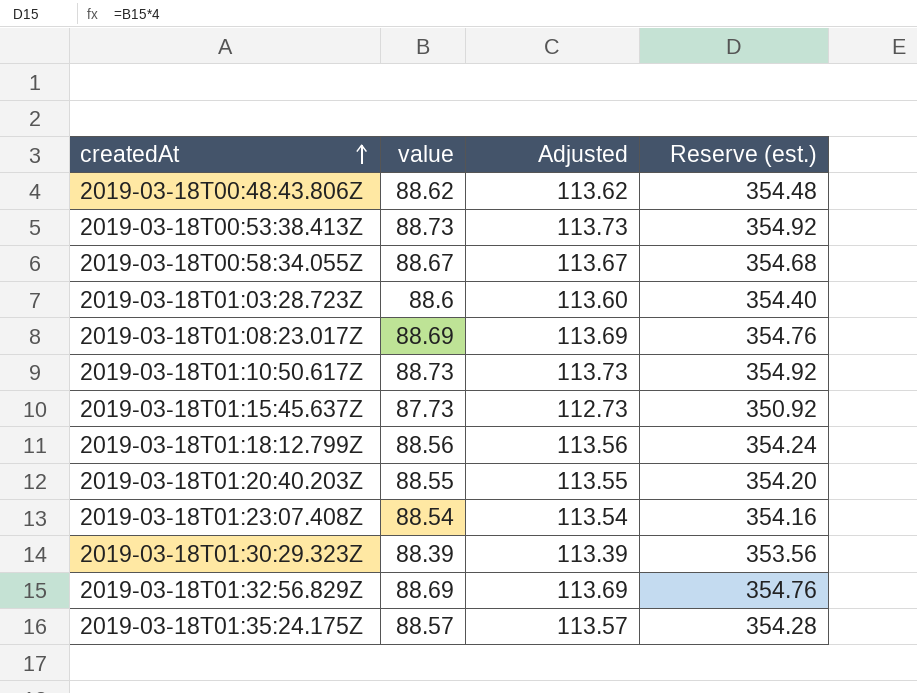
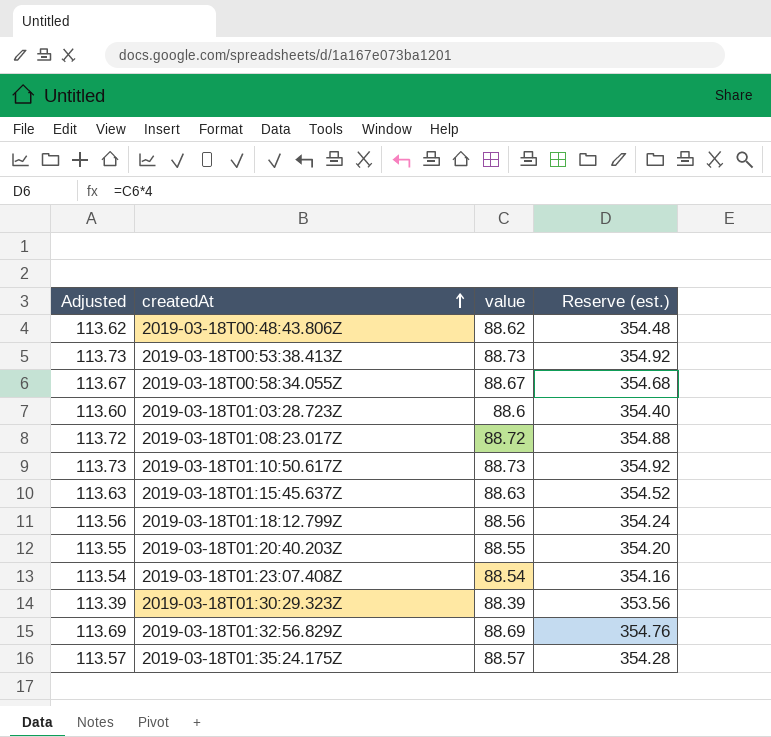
column Adjusted | position: 3 -> 1
2019-03-18T01:08:23.017Z | Adjusted: 113.69 -> 113.72
2019-03-18T01:08:23.017Z | value: 88.69 -> 88.72
2019-03-18T01:08:23.017Z | Reserve (est.): 354.76 -> 354.88
2019-03-18T01:15:45.637Z | Adjusted: 112.73 -> 113.63
2019-03-18T01:15:45.637Z | value: 87.73 -> 88.63
2019-03-18T01:15:45.637Z | Reserve (est.): 350.92 -> 354.52

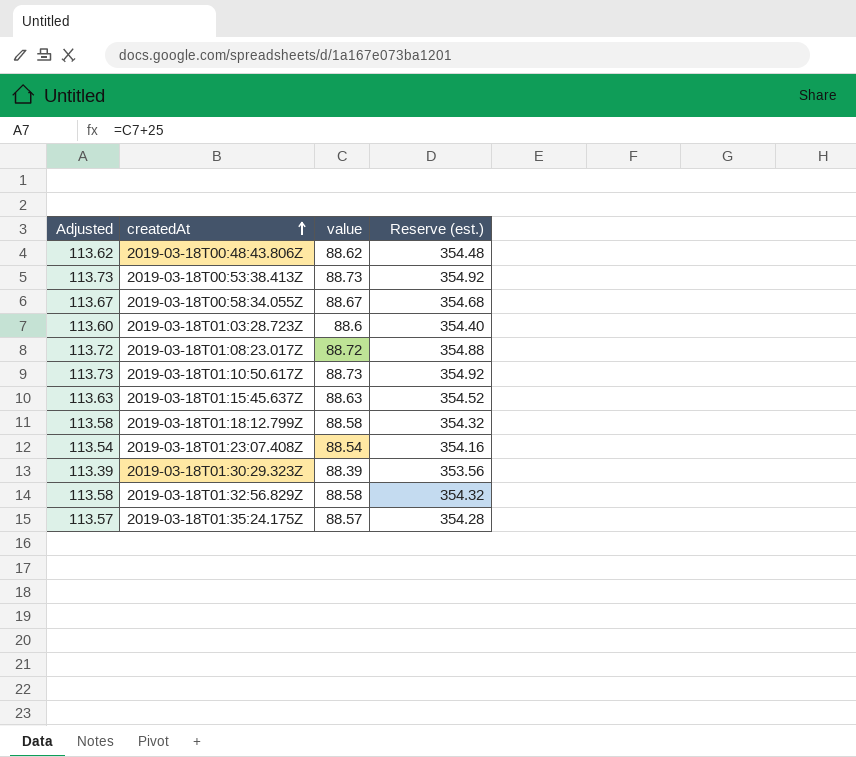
row 2019-03-18T01:20:40.203Z: 113.55 | 88.55 | 354.20 -> none
2019-03-18T01:18:12.799Z | Adjusted: 113.56 -> 113.58
2019-03-18T01:18:12.799Z | value: 88.56 -> 88.58
2019-03-18T01:18:12.799Z | Reserve (est.): 354.24 -> 354.32
2019-03-18T01:32:56.829Z | Adjusted: 113.69 -> 113.58
2019-03-18T01:32:56.829Z | value: 88.69 -> 88.58
2019-03-18T01:32:56.829Z | Reserve (est.): 354.76 -> 354.32

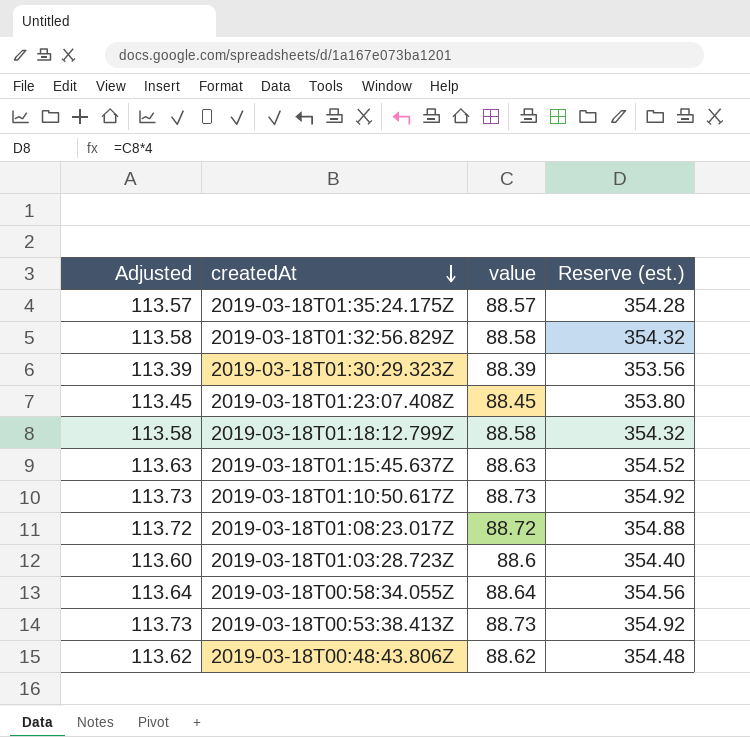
row order: createdAt ascending -> createdAt descending
2019-03-18T01:23:07.408Z | Adjusted: 113.54 -> 113.45
2019-03-18T01:23:07.408Z | value: 88.54 -> 88.45
2019-03-18T01:23:07.408Z | Reserve (est.): 354.16 -> 353.80
2019-03-18T00:58:34.055Z | Adjusted: 113.67 -> 113.64
2019-03-18T00:58:34.055Z | value: 88.67 -> 88.64
2019-03-18T00:58:34.055Z | Reserve (est.): 354.68 -> 354.56

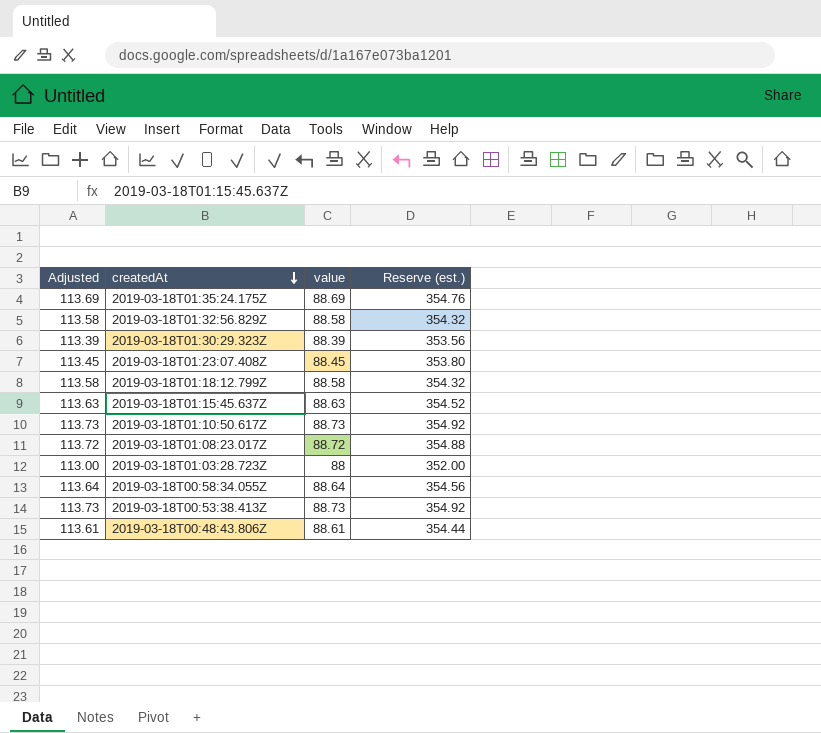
2019-03-18T01:35:24.175Z | Adjusted: 113.57 -> 113.69
2019-03-18T01:35:24.175Z | value: 88.57 -> 88.69
2019-03-18T01:35:24.175Z | Reserve (est.): 354.28 -> 354.76
2019-03-18T01:03:28.723Z | Adjusted: 113.60 -> 113.00
2019-03-18T01:03:28.723Z | value: 88.6 -> 88
2019-03-18T01:03:28.723Z | Reserve (est.): 354.40 -> 352.00
2019-03-18T00:48:43.806Z | Adjusted: 113.62 -> 113.61
2019-03-18T00:48:43.806Z | value: 88.62 -> 88.61
2019-03-18T00:48:43.806Z | Reserve (est.): 354.48 -> 354.44

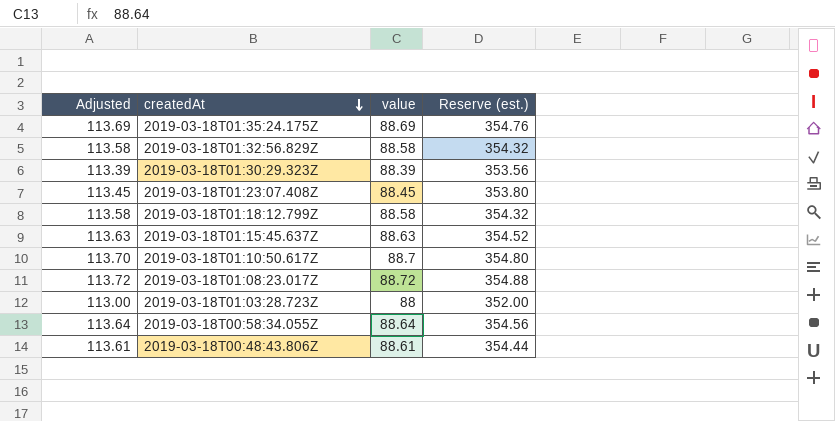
row 2019-03-18T00:53:38.413Z: 113.73 | 88.73 | 354.92 -> none
2019-03-18T01:10:50.617Z | Adjusted: 113.73 -> 113.70
2019-03-18T01:10:50.617Z | value: 88.73 -> 88.7
2019-03-18T01:10:50.617Z | Reserve (est.): 354.92 -> 354.80

